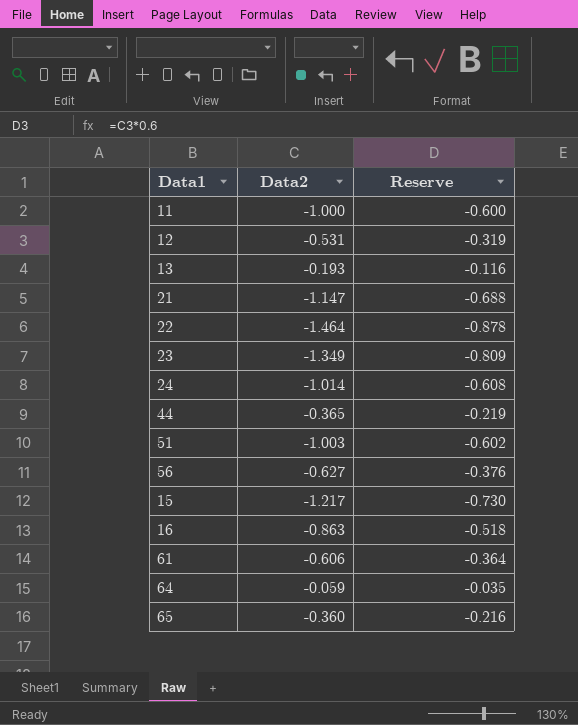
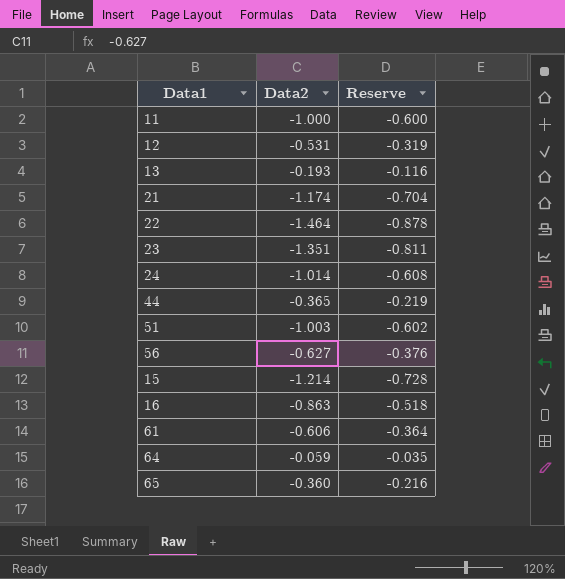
21 | Data2: -1.147 -> -1.174
21 | Reserve: -0.688 -> -0.704
23 | Data2: -1.349 -> -1.351
23 | Reserve: -0.809 -> -0.811
15 | Data2: -1.217 -> -1.214
15 | Reserve: -0.730 -> -0.728

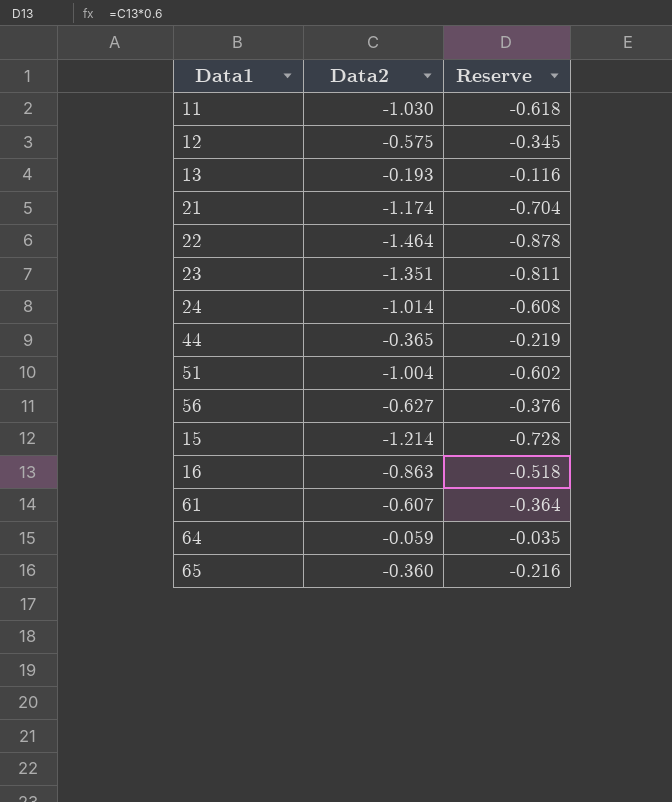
11 | Data2: -1.000 -> -1.030
11 | Reserve: -0.600 -> -0.618
12 | Data2: -0.531 -> -0.575
12 | Reserve: -0.319 -> -0.345
51 | Data2: -1.003 -> -1.004
61 | Data2: -0.606 -> -0.607

